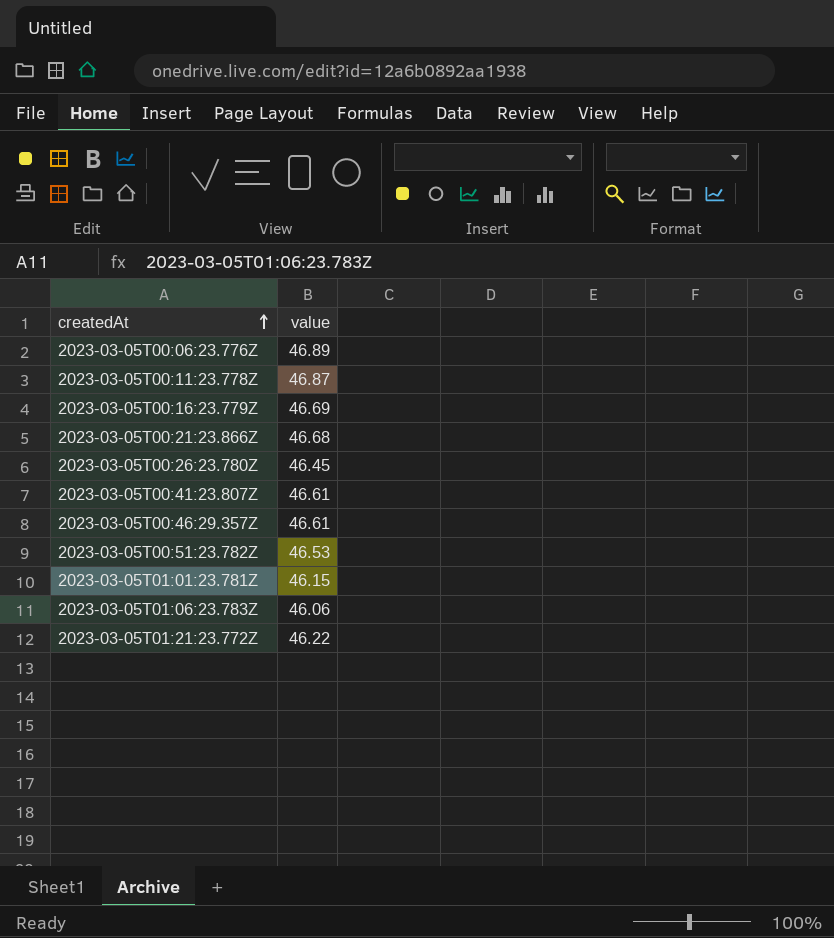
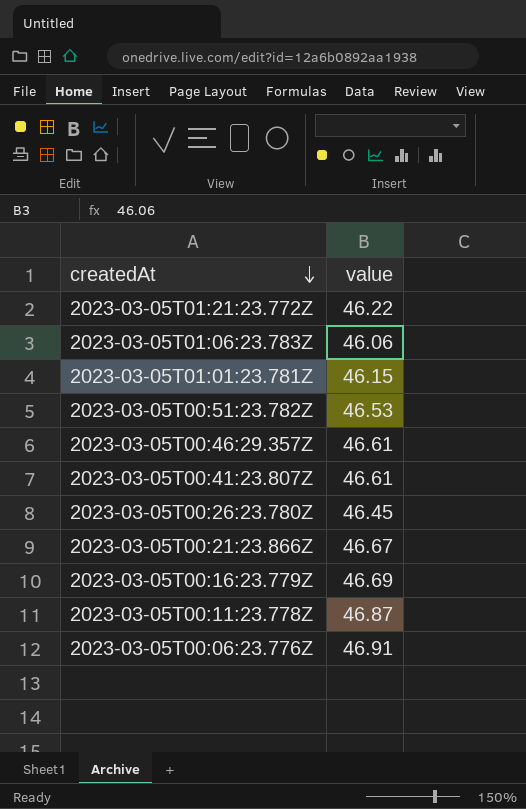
row order: createdAt ascending -> createdAt descending
2023-03-05T00:21:23.866Z | value: 46.68 -> 46.67
2023-03-05T00:06:23.776Z | value: 46.89 -> 46.91

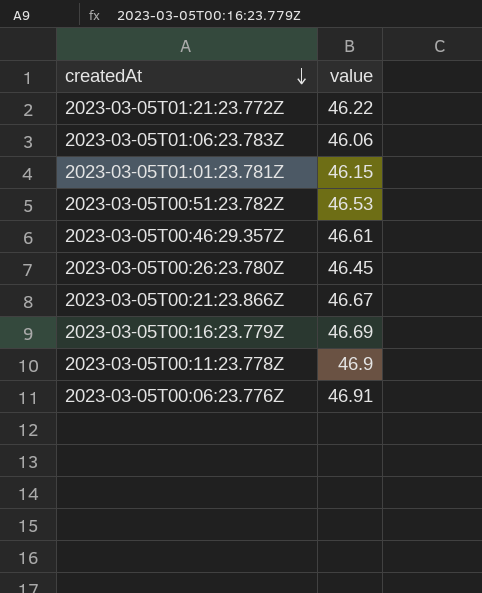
row 2023-03-05T00:41:23.807Z: 46.61 -> none
2023-03-05T00:11:23.778Z | value: 46.87 -> 46.9

